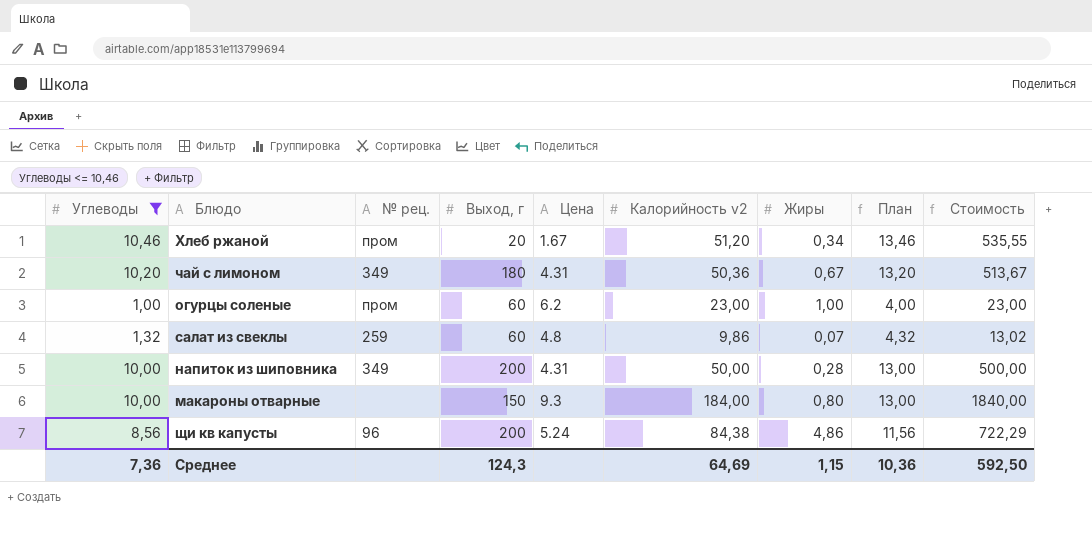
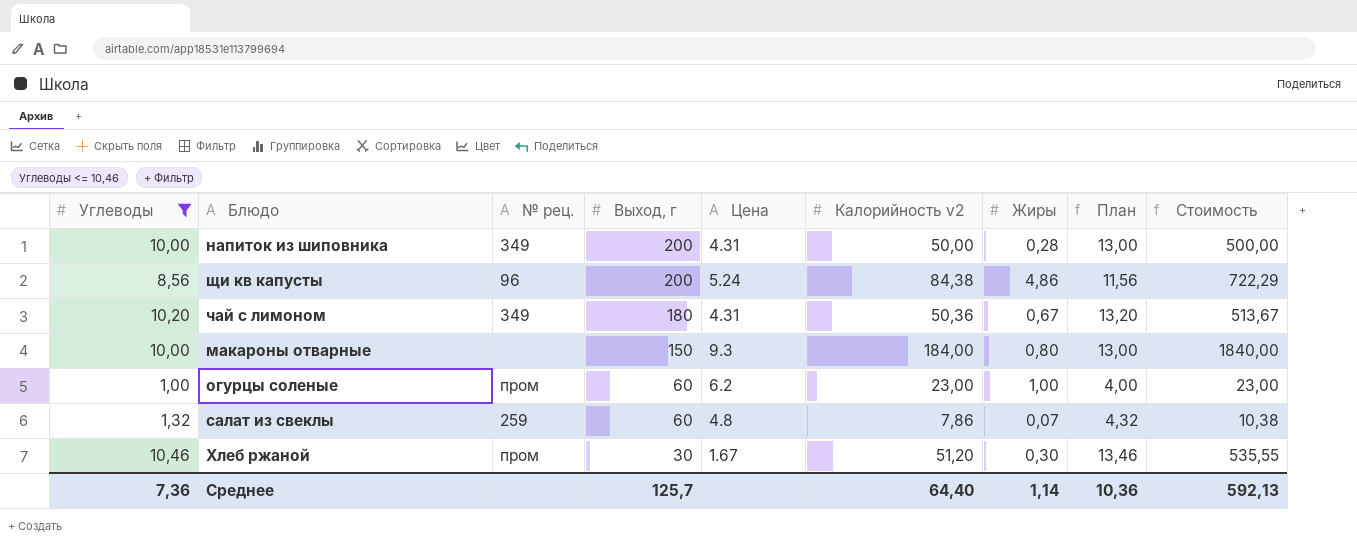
row order: none -> Выход, г descending
салат из свеклы | Калорийность v2: 9,86 -> 7,86
салат из свеклы | Стоимость: 13,02 -> 10,38
Хлеб ржаной | Выход, г: 20 -> 30
Хлеб ржаной | Жиры: 0,34 -> 0,30
Среднее | Выход, г: 124,3 -> 125,7
Среднее | Калорийность v2: 64,69 -> 64,40
Среднее | Жиры: 1,15 -> 1,14
Среднее | Стоимость: 592,50 -> 592,13

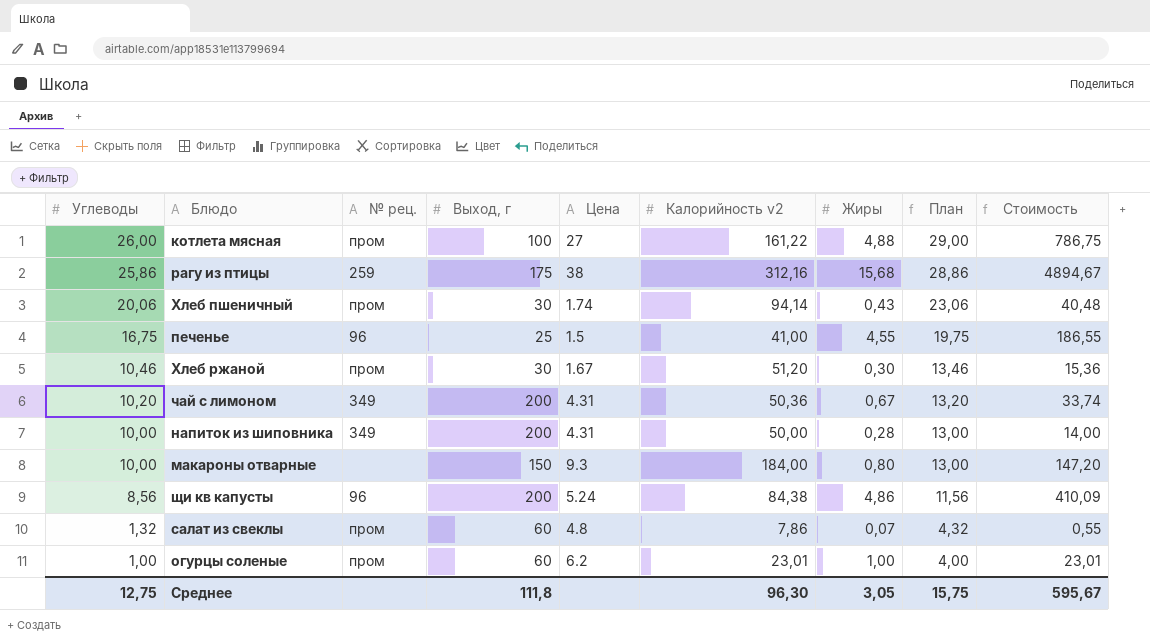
filter: Углеводы <= 10,46 -> none
row order: Выход, г descending -> Углеводы descending
column Стоимость | formula: [Углеводы] * [Калорийность v2] -> [Калорийность v2] * [Жиры]
чай с лимоном | Выход, г: 180 -> 200
салат из свеклы | № рец.: 259 -> пром
огурцы соленые | Калорийность v2: 23,00 -> 23,01
Среднее | Углеводы: 7,36 -> 12,75
Среднее | Выход, г: 125,7 -> 111,8
Среднее | Калорийность v2: 64,40 -> 96,30
Среднее | Жиры: 1,14 -> 3,05
Среднее | План: 10,36 -> 15,75
Среднее | Стоимость: 592,13 -> 595,67

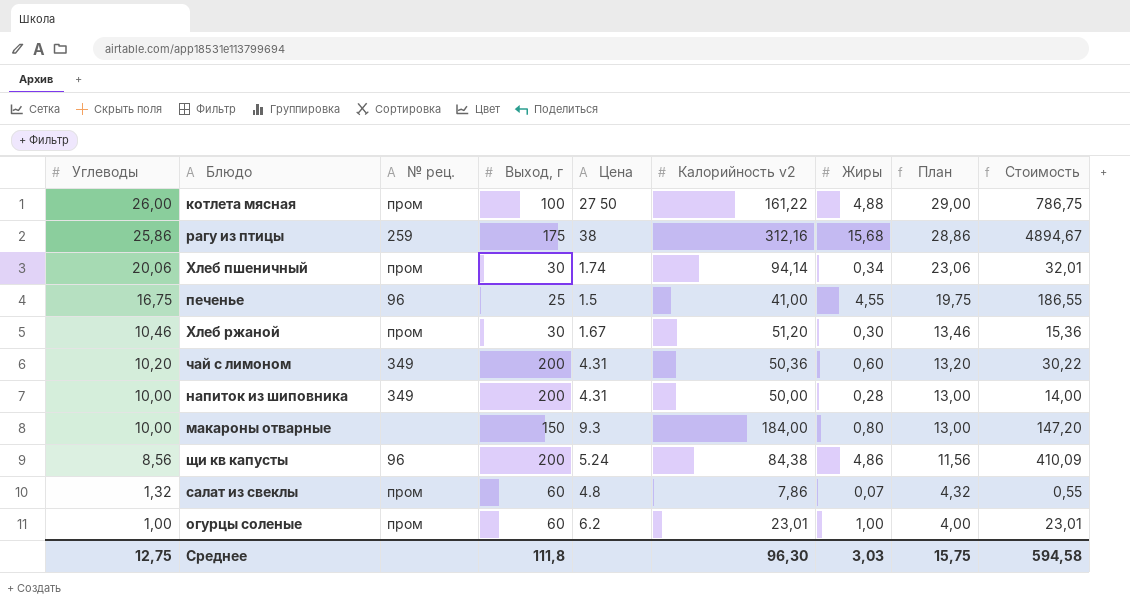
котлета мясная | Цена: 27 -> 27 50
Хлеб пшеничный | Жиры: 0,43 -> 0,34
Хлеб пшеничный | Стоимость: 40,48 -> 32,01
чай с лимоном | Жиры: 0,67 -> 0,60
чай с лимоном | Стоимость: 33,74 -> 30,22
Среднее | Жиры: 3,05 -> 3,03
Среднее | Стоимость: 595,67 -> 594,58

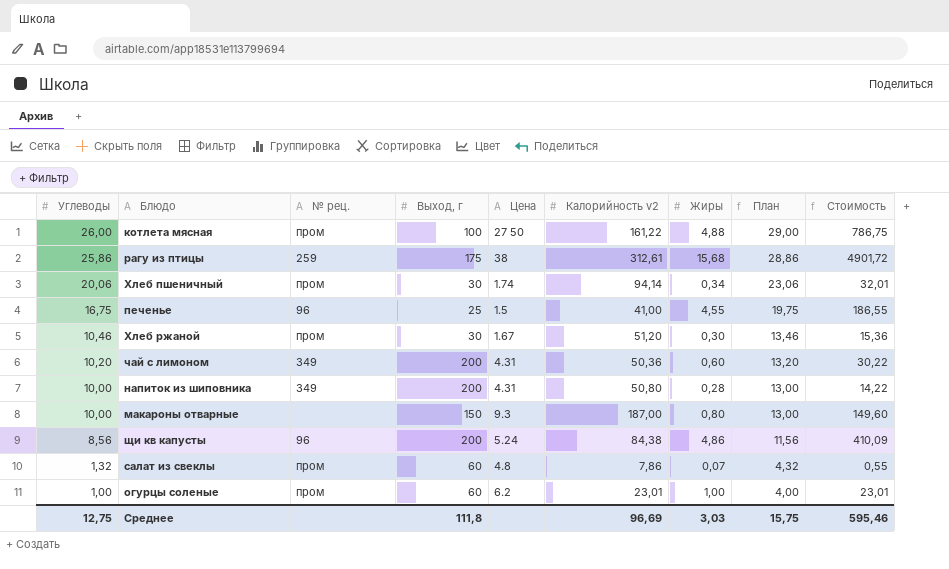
рагу из птицы | Калорийность v2: 312,16 -> 312,61
рагу из птицы | Стоимость: 4894,67 -> 4901,72
напиток из шиповника | Калорийность v2: 50,00 -> 50,80
напиток из шиповника | Стоимость: 14,00 -> 14,22
макароны отварные | Калорийность v2: 184,00 -> 187,00
макароны отварные | Стоимость: 147,20 -> 149,60
Среднее | Калорийность v2: 96,30 -> 96,69
Среднее | Стоимость: 594,58 -> 595,46

